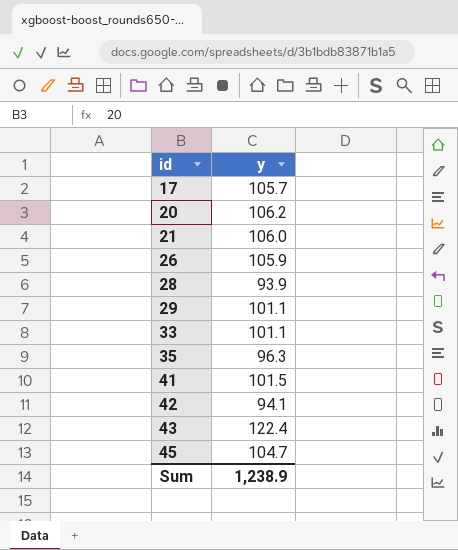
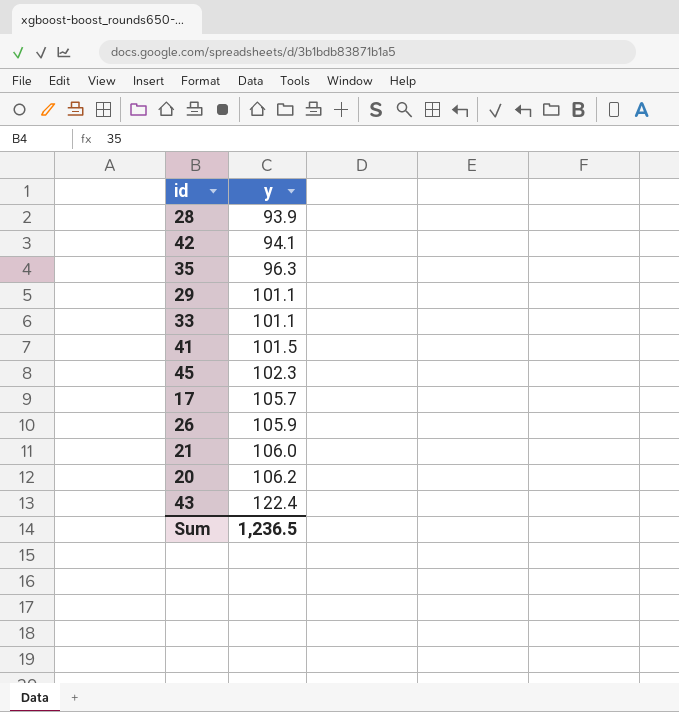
row order: id ascending -> y ascending
45 | y: 104.7 -> 102.3
Sum | y: 1,238.9 -> 1,236.5

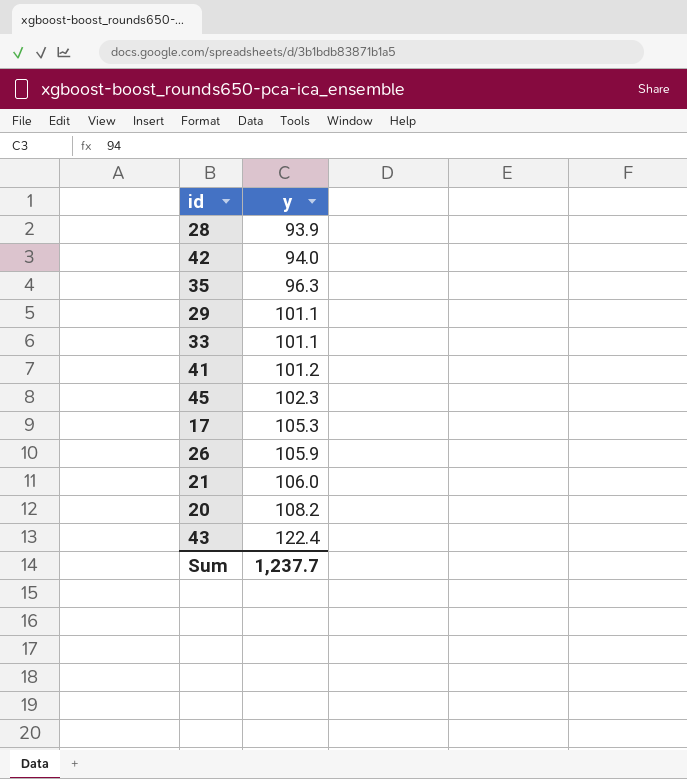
42 | y: 94.1 -> 94.0
41 | y: 101.5 -> 101.2
17 | y: 105.7 -> 105.3
20 | y: 106.2 -> 108.2
Sum | y: 1,236.5 -> 1,237.7

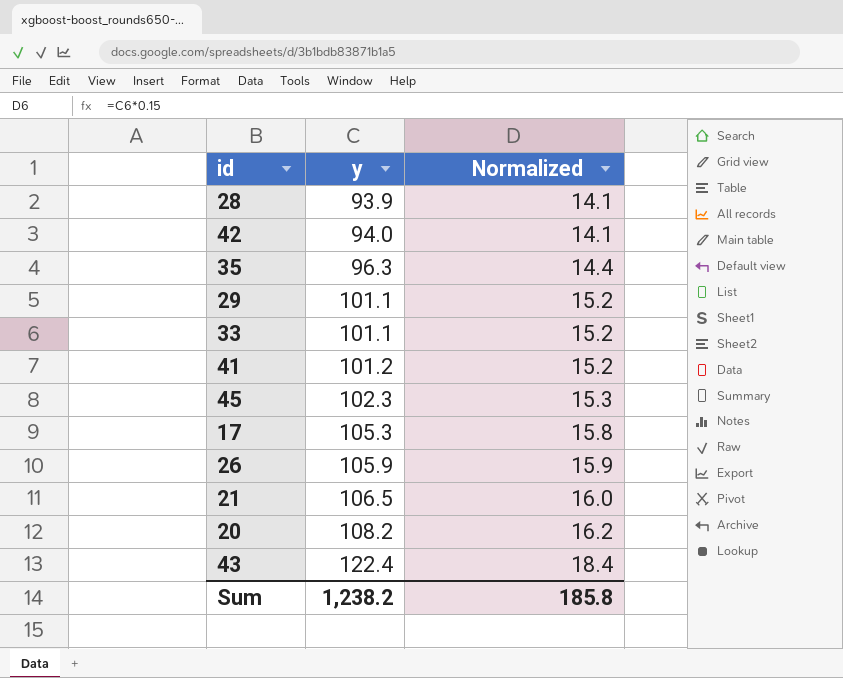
column Normalized | formula: none -> [y] * 0.15
21 | y: 106.0 -> 106.5
Sum | y: 1,237.7 -> 1,238.2

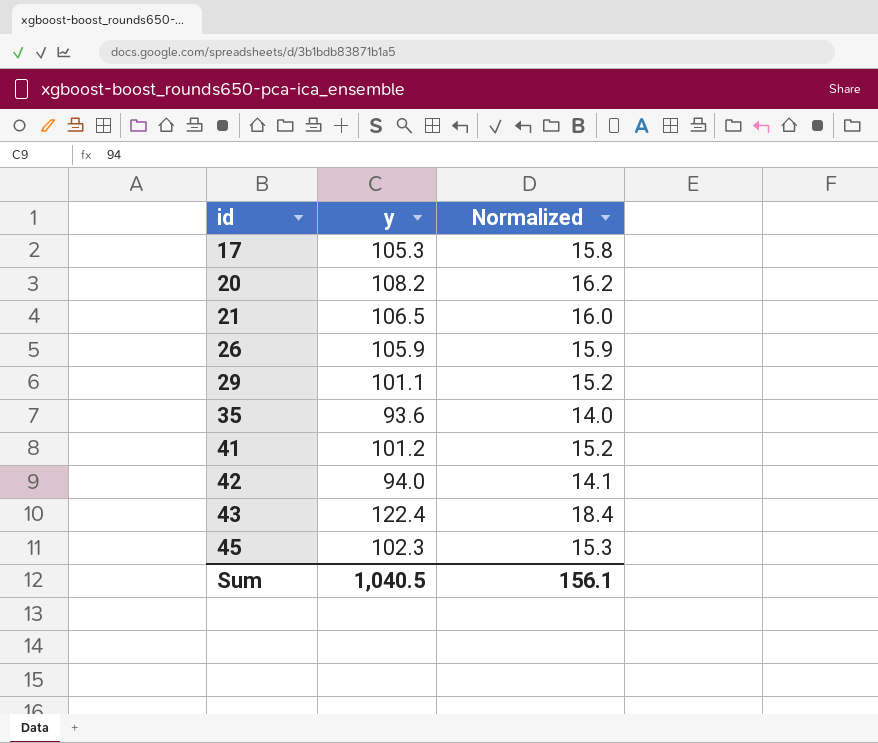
row order: y ascending -> id ascending
row 28: 93.9 | 14.1 -> none
row 33: 101.1 | 15.2 -> none
35 | y: 96.3 -> 93.6
35 | Normalized: 14.4 -> 14.0
Sum | y: 1,238.2 -> 1,040.5
Sum | Normalized: 185.8 -> 156.1

